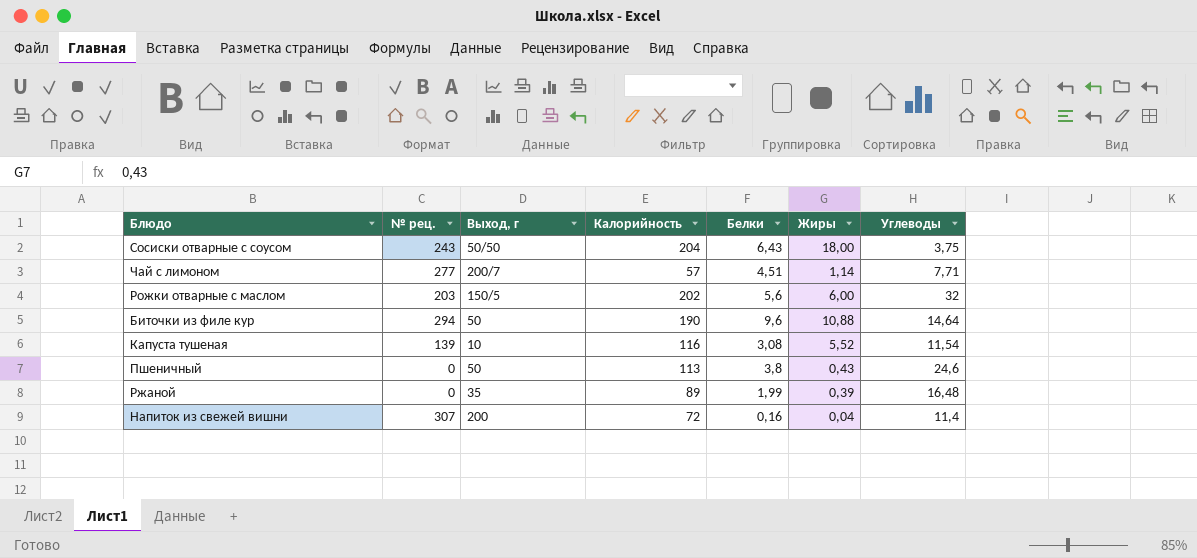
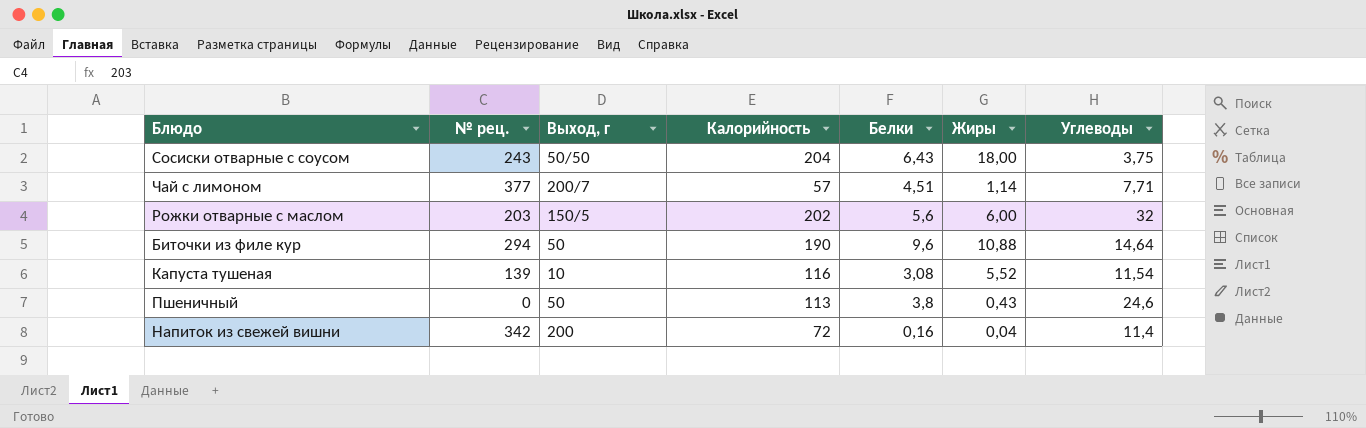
row Ржаной: 0 | 35 | 89 | 1,99 | 0,39 | 16,48 -> none
Чай с лимоном | № рец.: 277 -> 377
Напиток из свежей вишни | № рец.: 307 -> 342

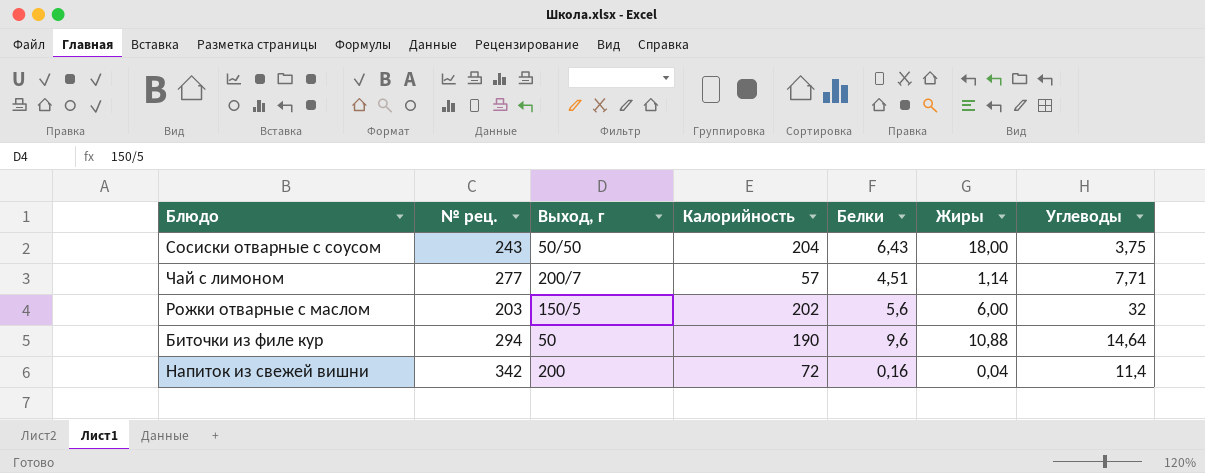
row Капуста тушеная: 139 | 10 | 116 | 3,08 | 5,52 | 11,54 -> none
row Пшеничный: 0 | 50 | 113 | 3,8 | 0,43 | 24,6 -> none
Чай с лимоном | № рец.: 377 -> 277

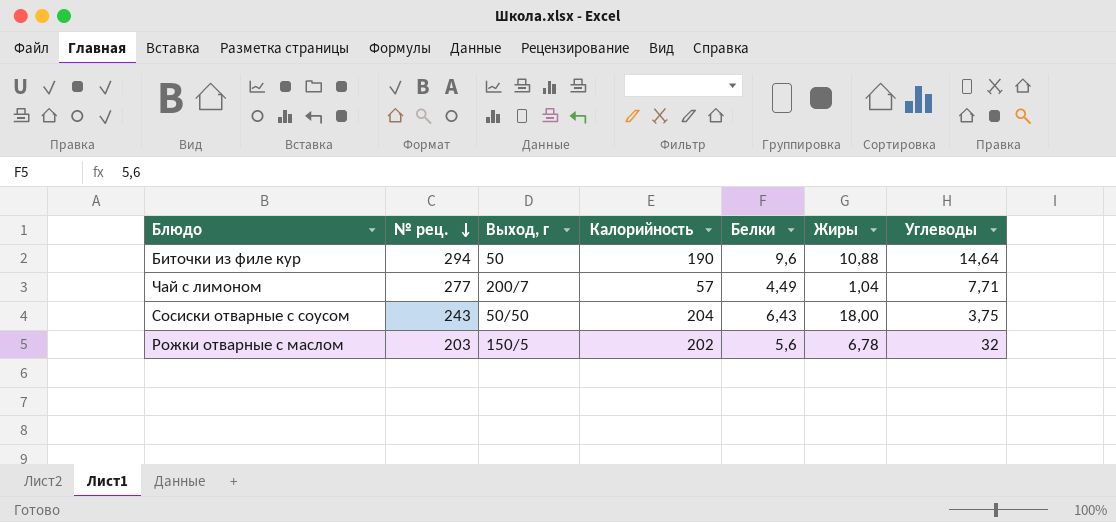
row order: none -> № рец. descending
row Напиток из свежей вишни: 342 | 200 | 72 | 0,16 | 0,04 | 11,4 -> none
Чай с лимоном | Белки: 4,51 -> 4,49
Чай с лимоном | Жиры: 1,14 -> 1,04
Рожки отварные с маслом | Жиры: 6,00 -> 6,78

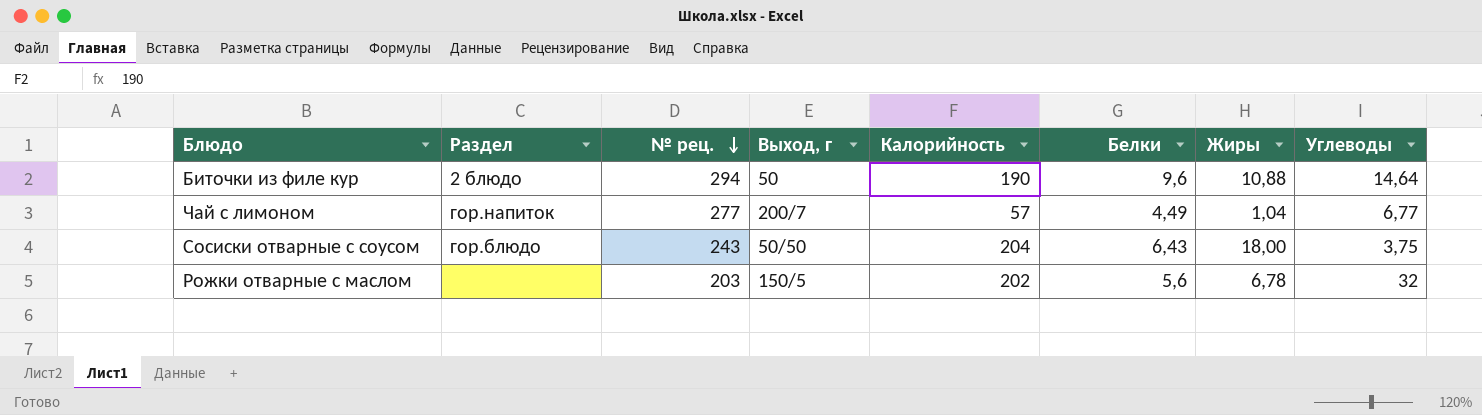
column Раздел | position: none -> 2
Чай с лимоном | Углеводы: 7,71 -> 6,77

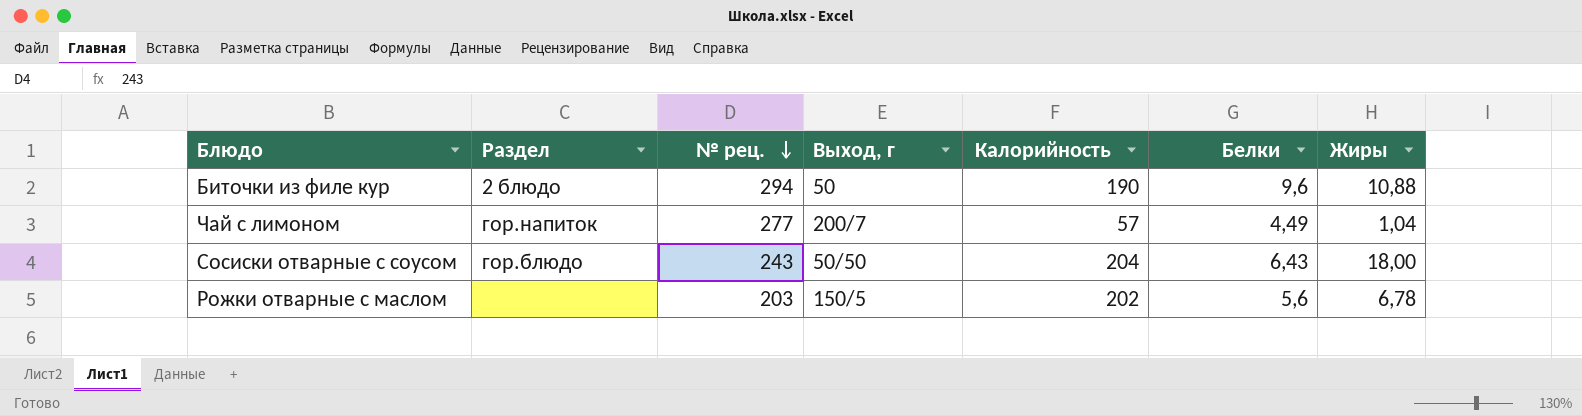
column Углеводы | position: 8 -> none

